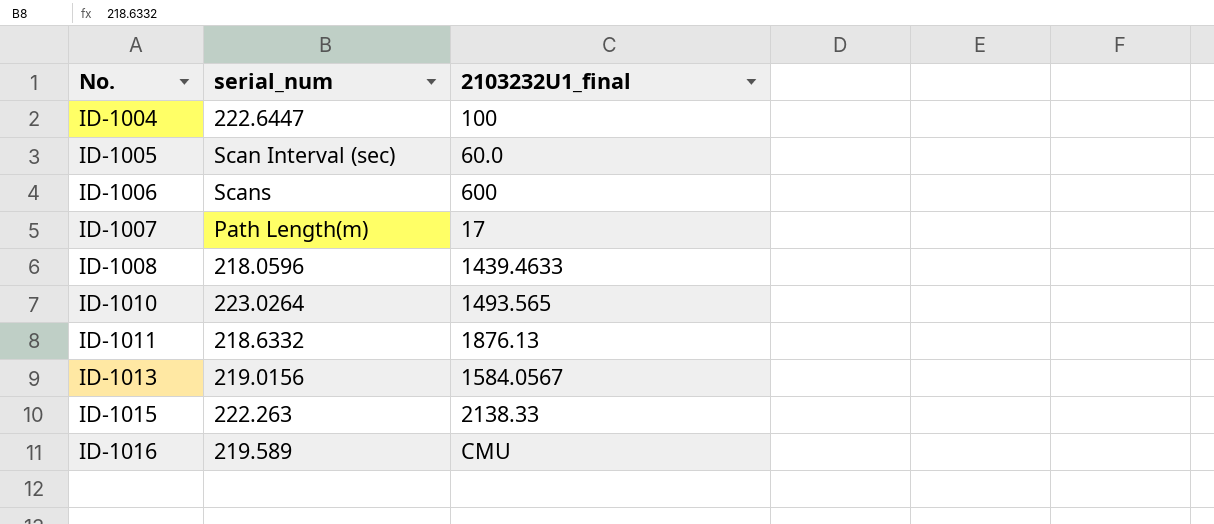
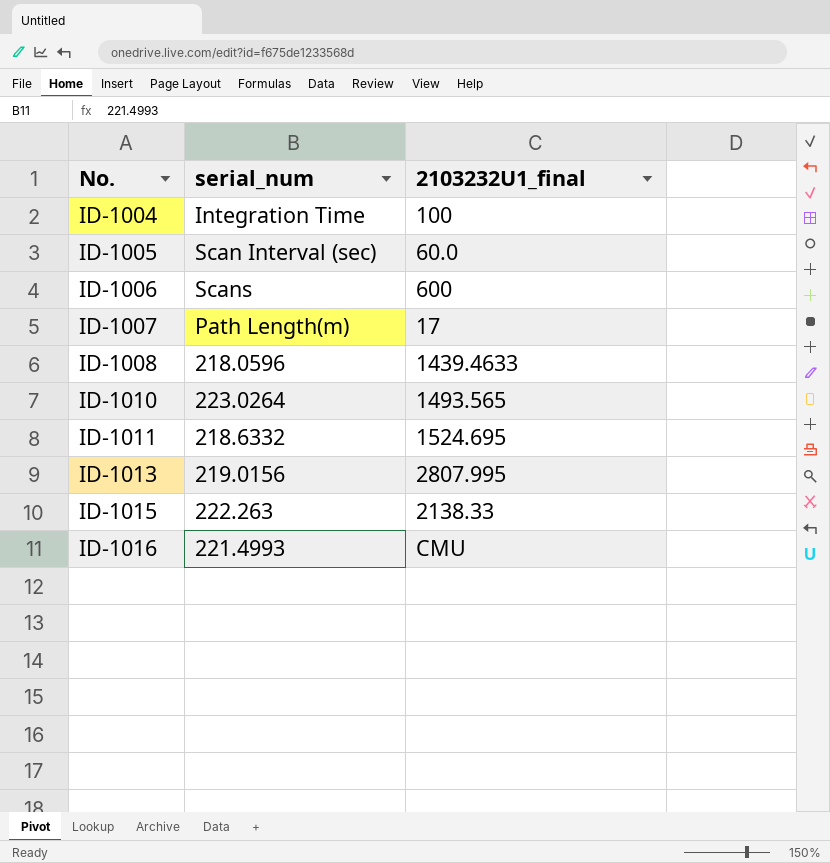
ID-1004 | serial_num: 222.6447 -> Integration Time
ID-1011 | 2103232U1_final: 1876.13 -> 1524.695
ID-1013 | 2103232U1_final: 1584.0567 -> 2807.995
ID-1016 | serial_num: 219.589 -> 221.4993

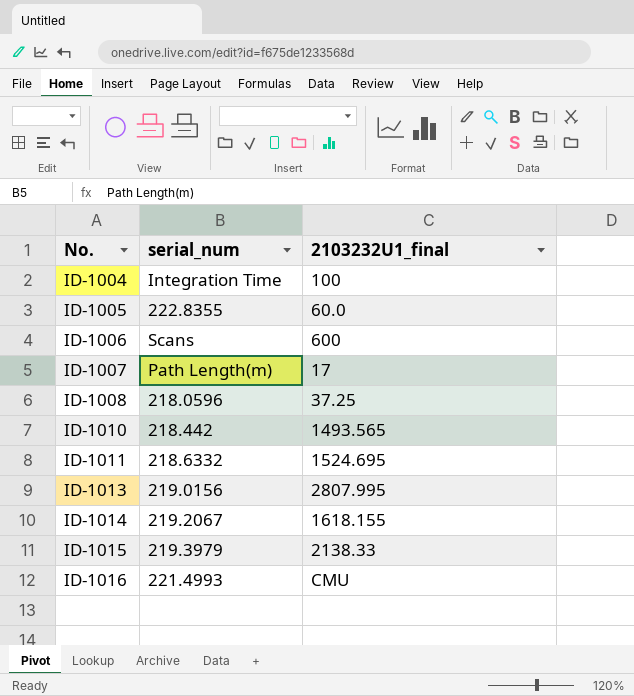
ID-1005 | serial_num: Scan Interval (sec) -> 222.8355
ID-1008 | 2103232U1_final: 1439.4633 -> 37.25
ID-1010 | serial_num: 223.0264 -> 218.442
row ID-1014: none -> 219.2067 | 1618.155
ID-1015 | serial_num: 222.263 -> 219.3979

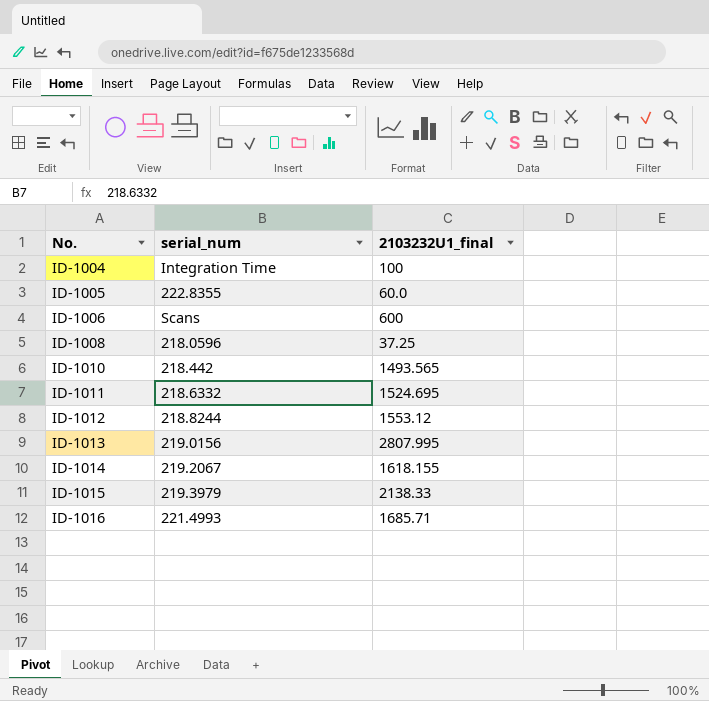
row ID-1007: Path Length(m) | 17 -> none
row ID-1012: none -> 218.8244 | 1553.12
ID-1016 | 2103232U1_final: CMU -> 1685.71

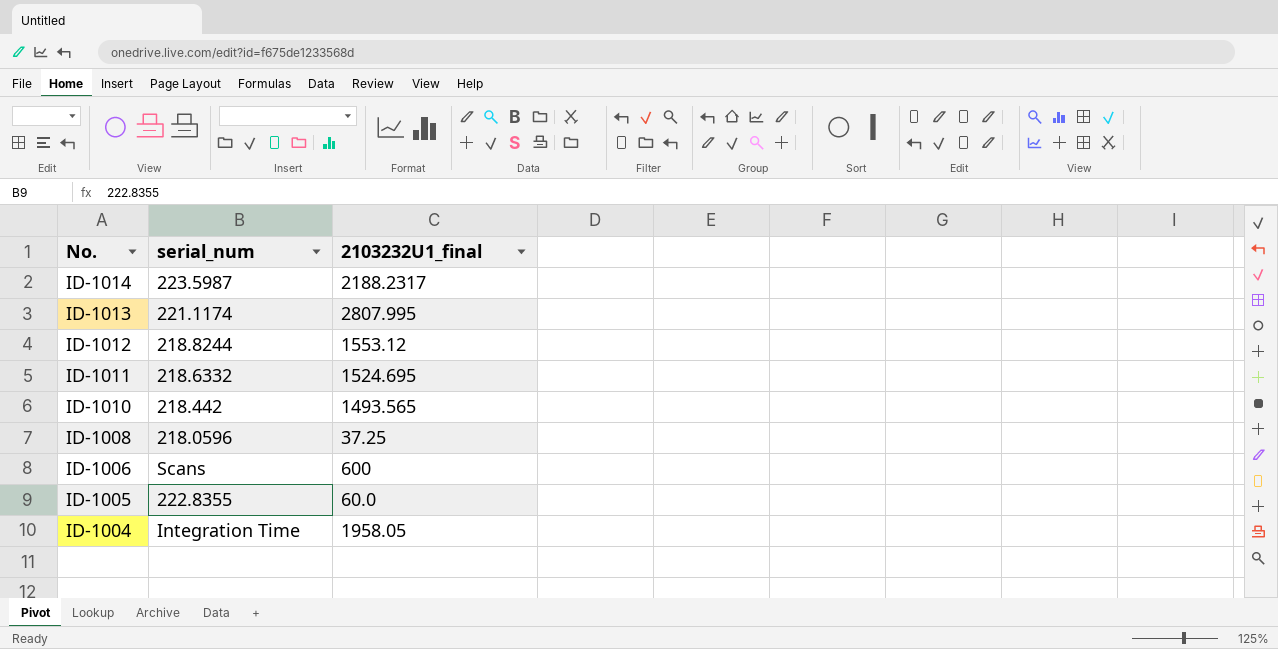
row order: No. ascending -> No. descending
row ID-1015: 219.3979 | 2138.33 -> none
row ID-1016: 221.4993 | 1685.71 -> none
ID-1014 | serial_num: 219.2067 -> 223.5987
ID-1014 | 2103232U1_final: 1618.155 -> 2188.2317
ID-1013 | serial_num: 219.0156 -> 221.1174
ID-1004 | 2103232U1_final: 100 -> 1958.05

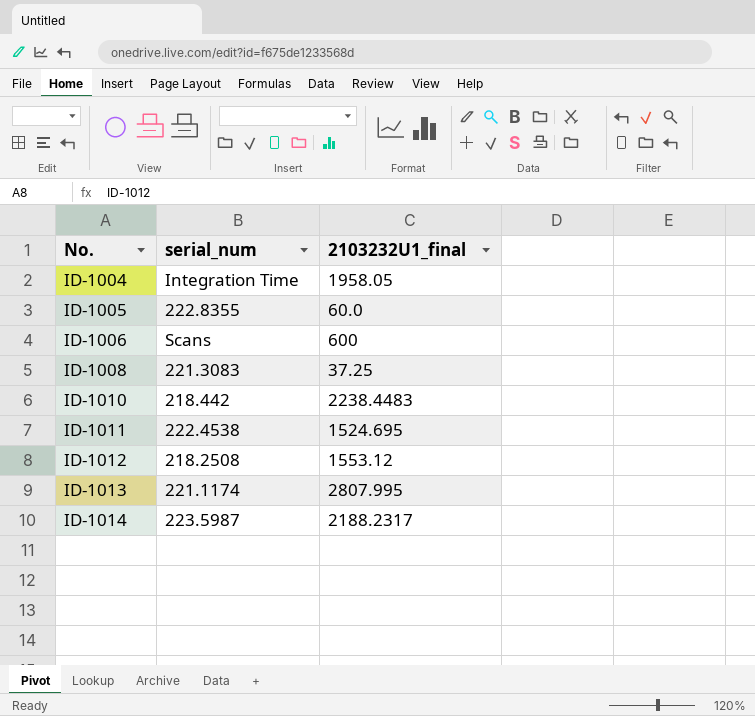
row order: No. descending -> No. ascending
ID-1008 | serial_num: 218.0596 -> 221.3083
ID-1010 | 2103232U1_final: 1493.565 -> 2238.4483
ID-1011 | serial_num: 218.6332 -> 222.4538
ID-1012 | serial_num: 218.8244 -> 218.2508

